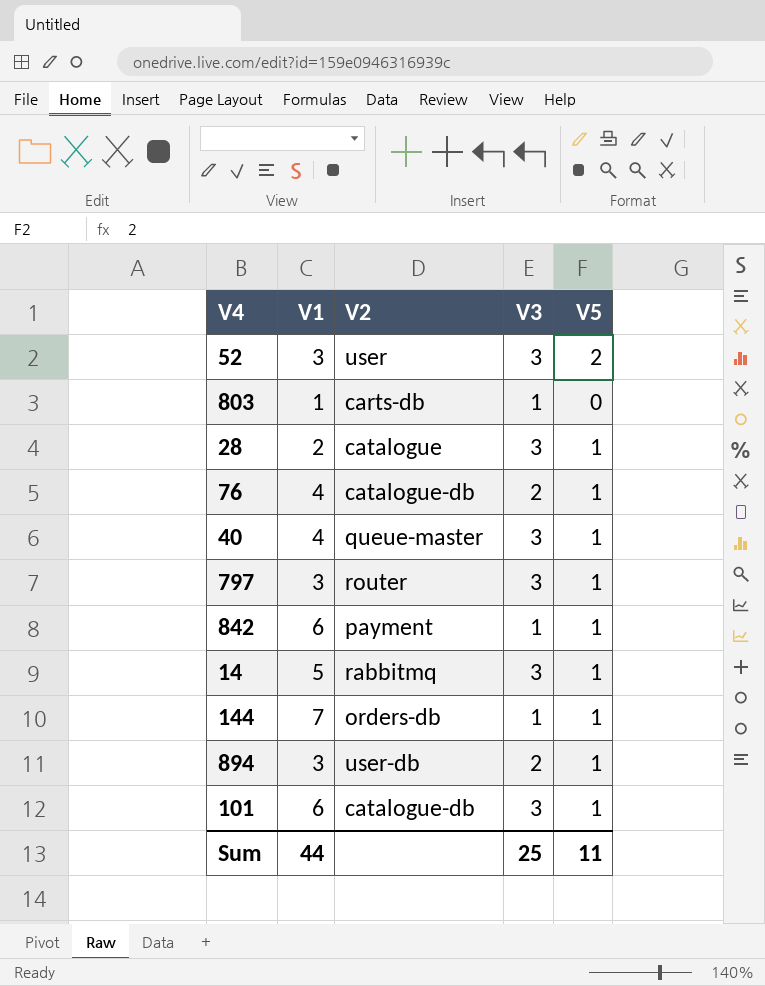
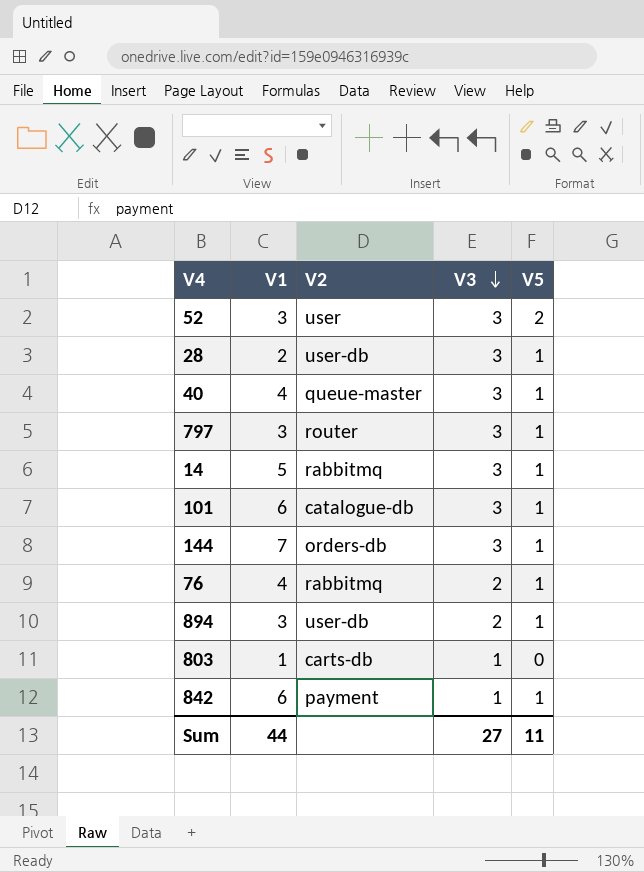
row order: none -> V3 descending
28 | V2: catalogue -> user-db
144 | V3: 1 -> 3
76 | V2: catalogue-db -> rabbitmq
Sum | V3: 25 -> 27

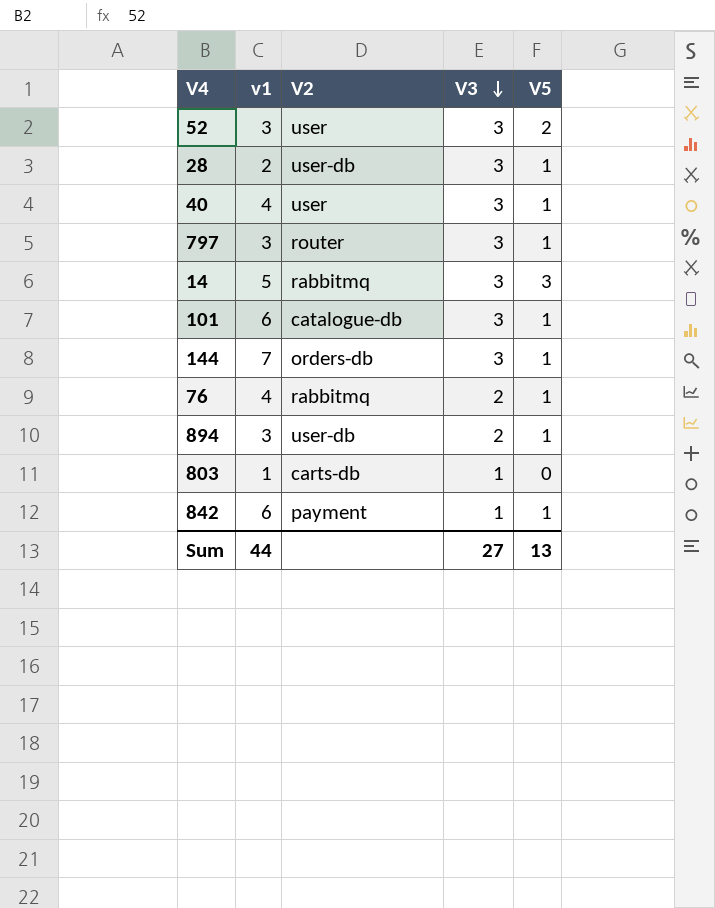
column name: V1 -> v1
40 | V2: queue-master -> user
14 | V5: 1 -> 3
Sum | V5: 11 -> 13

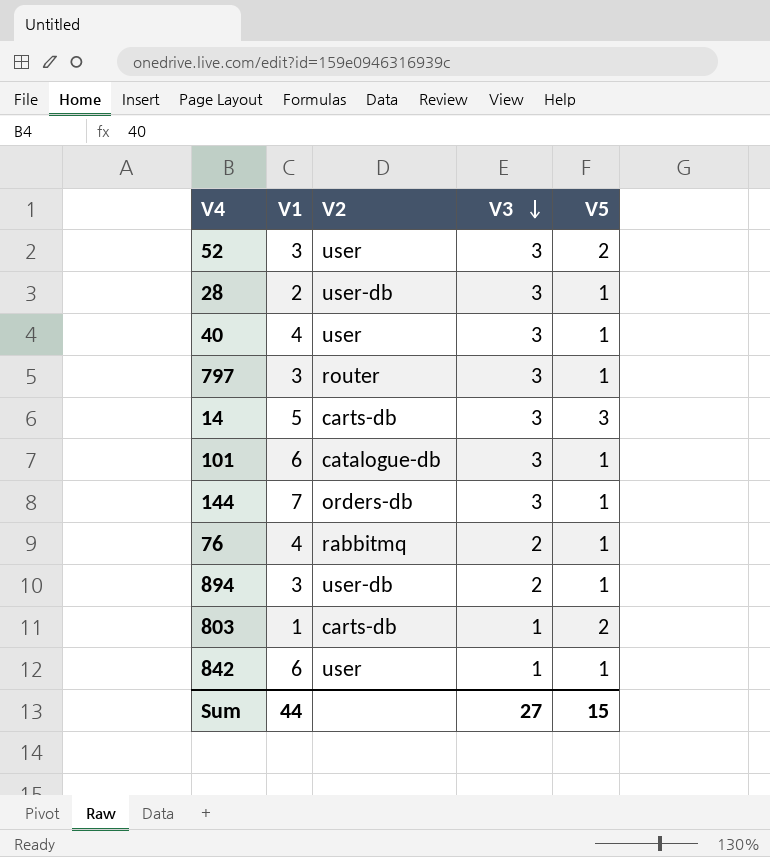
column name: v1 -> V1
14 | V2: rabbitmq -> carts-db
803 | V5: 0 -> 2
842 | V2: payment -> user
Sum | V5: 13 -> 15

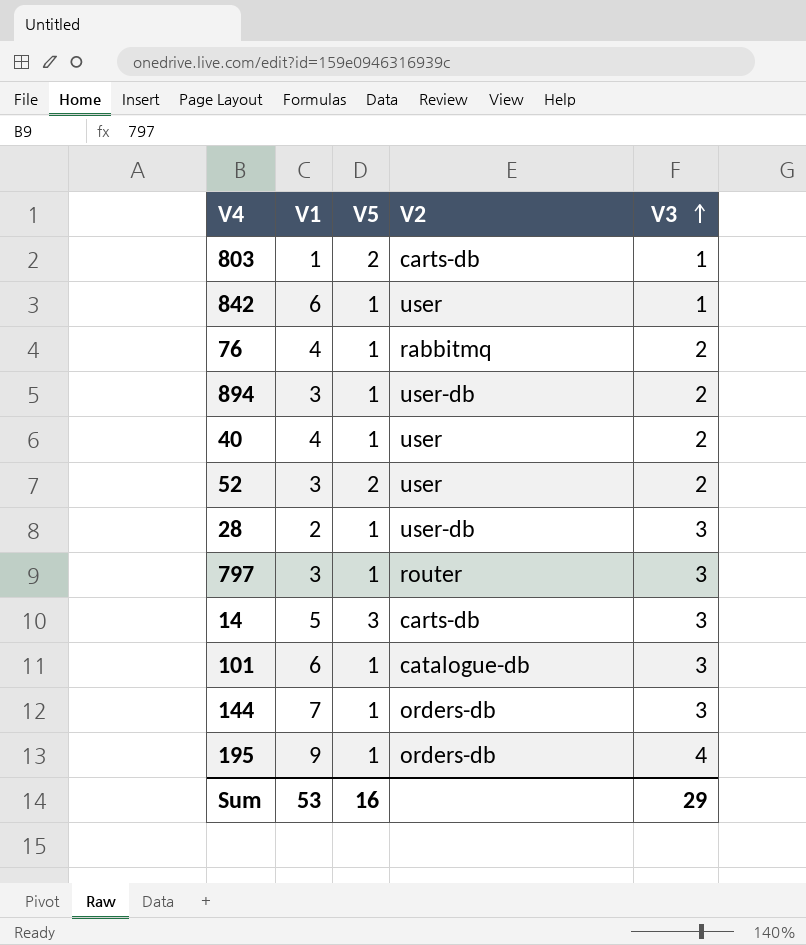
row order: V3 descending -> V3 ascending
column V5 | position: 5 -> 3
40 | V3: 3 -> 2
52 | V3: 3 -> 2
row 195: none -> 9 | 1 | orders-db | 4
Sum | V1: 44 -> 53
Sum | V5: 15 -> 16
Sum | V3: 27 -> 29

